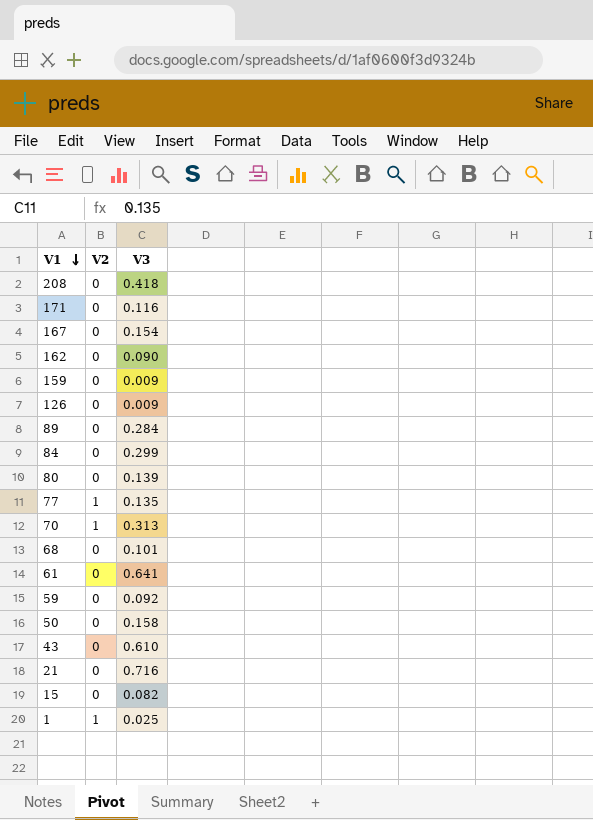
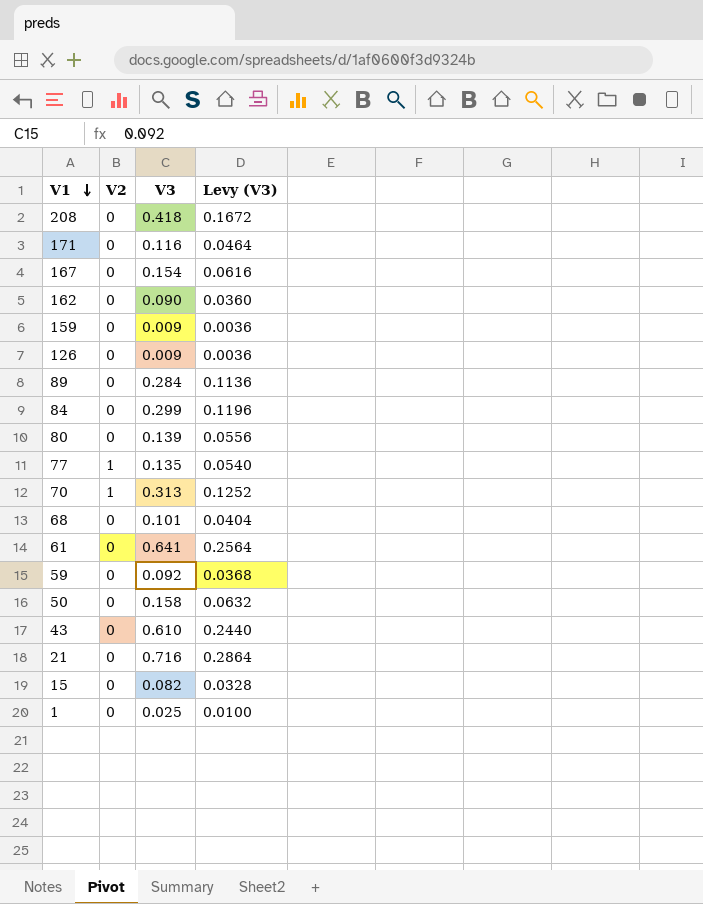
column Levy (V3) | formula: none -> [V3] * 0.4
1 | V2: 1 -> 0

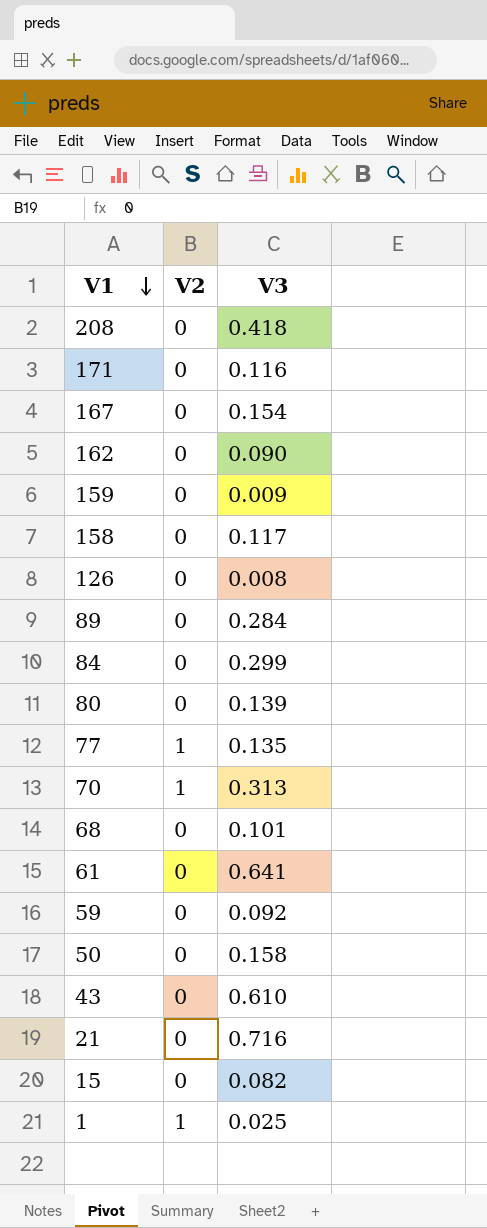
column Levy (V3) | formula: [V3] * 0.4 -> none
row 158: none -> 0 | 0.117
126 | V3: 0.009 -> 0.008
1 | V2: 0 -> 1

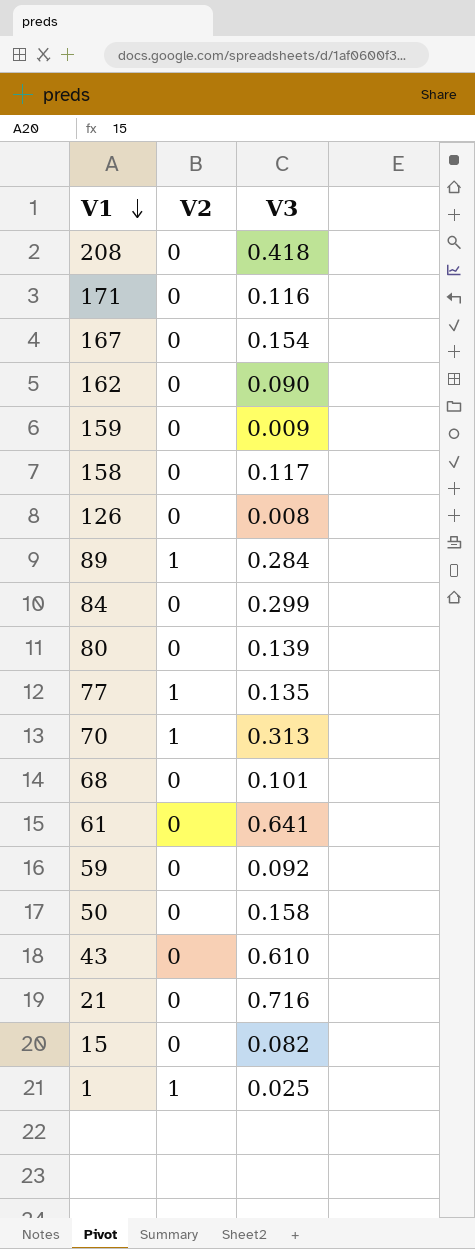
89 | V2: 0 -> 1

